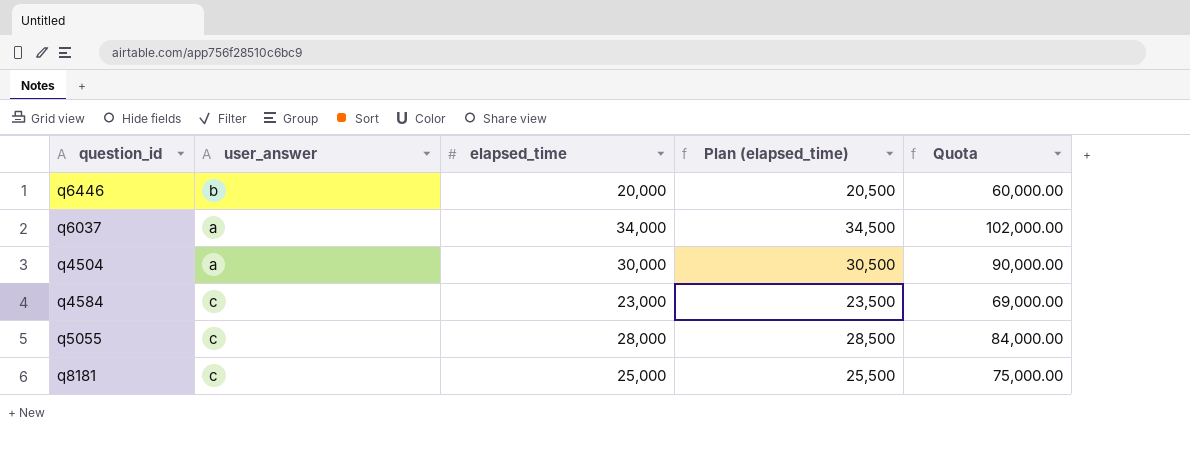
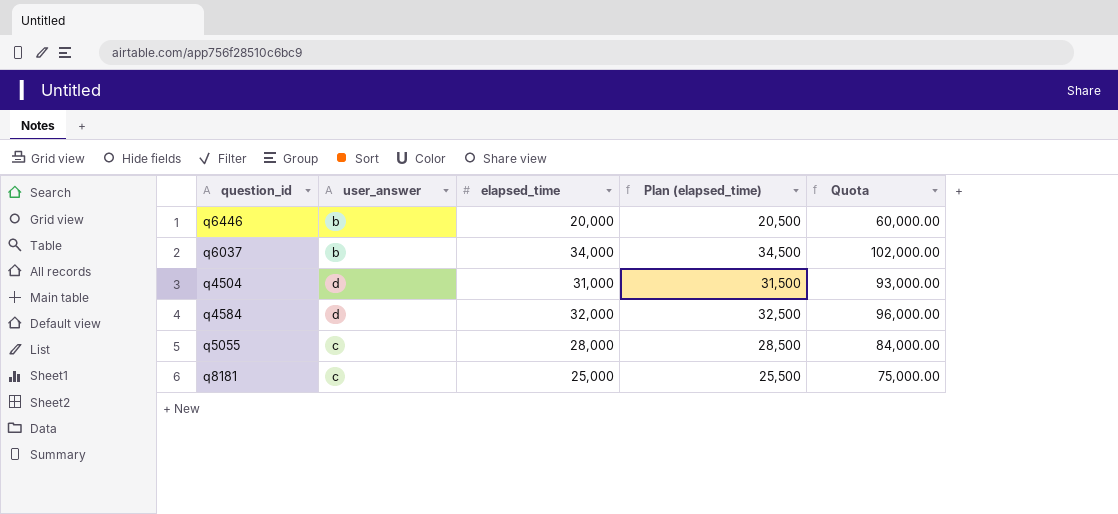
q6037 | user_answer: a -> b
q4504 | user_answer: a -> d
q4504 | elapsed_time: 30,000 -> 31,000
q4504 | Plan (elapsed_time): 30,500 -> 31,500
q4504 | Quota: 90,000.00 -> 93,000.00
q4584 | user_answer: c -> d
q4584 | elapsed_time: 23,000 -> 32,000
q4584 | Plan (elapsed_time): 23,500 -> 32,500
q4584 | Quota: 69,000.00 -> 96,000.00

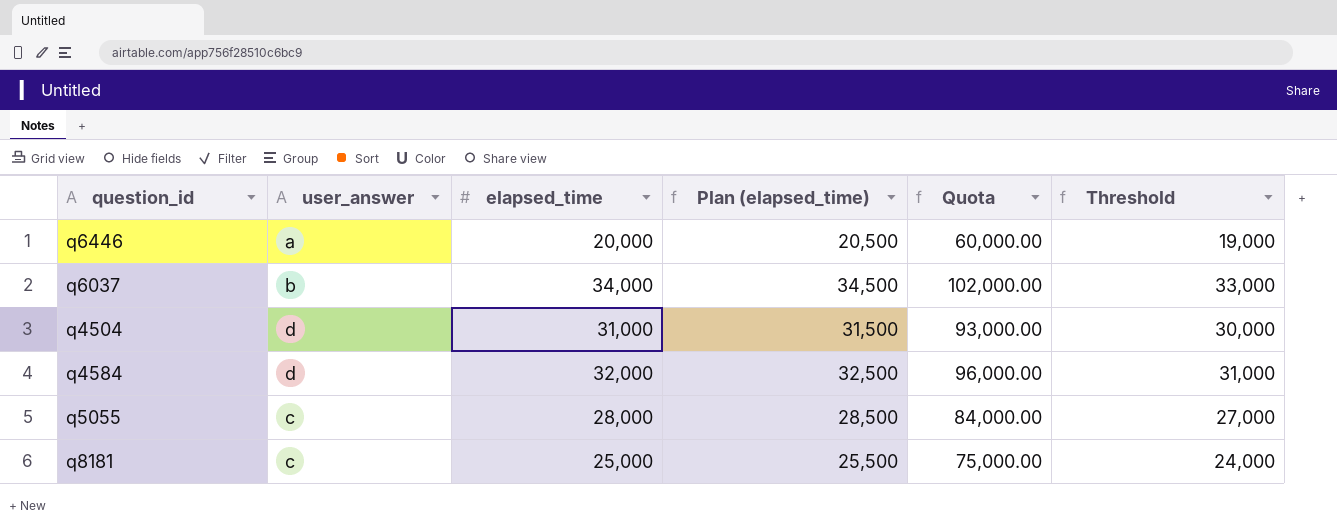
column Threshold | formula: none -> [elapsed_time] - 1000
q6446 | user_answer: b -> a

